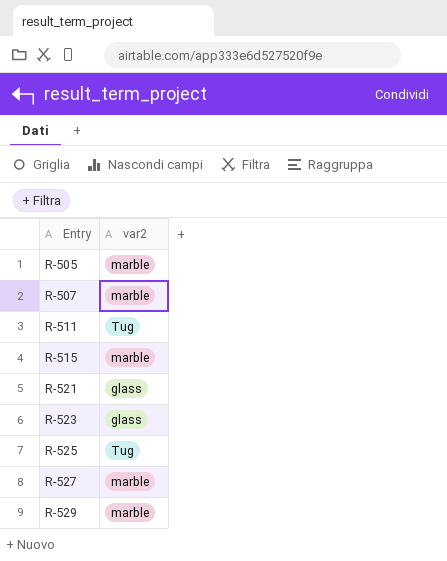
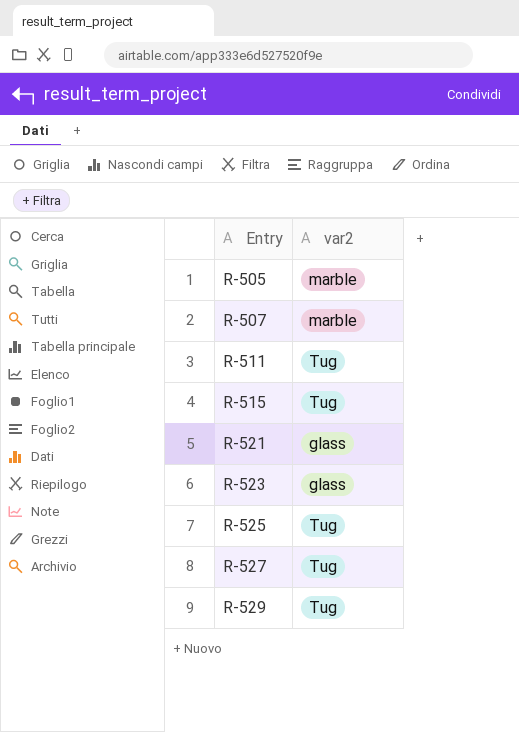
R-515 | var2: marble -> Tug
R-527 | var2: marble -> Tug
R-529 | var2: marble -> Tug

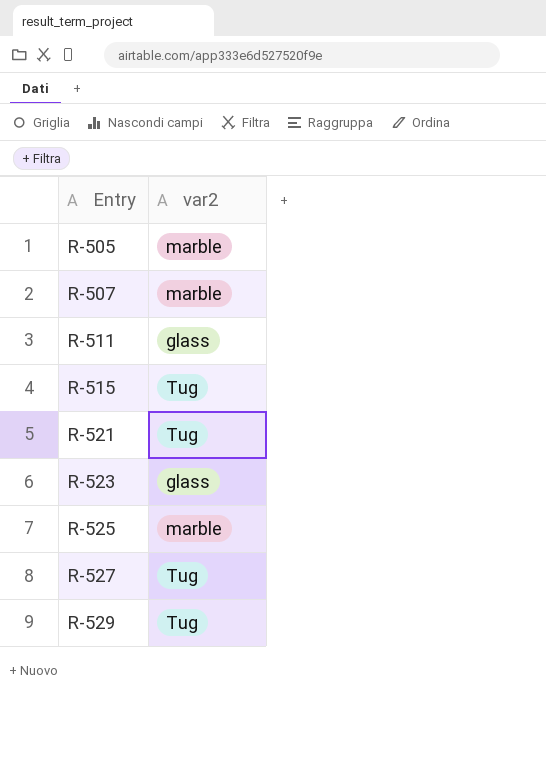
R-511 | var2: Tug -> glass
R-521 | var2: glass -> Tug
R-525 | var2: Tug -> marble

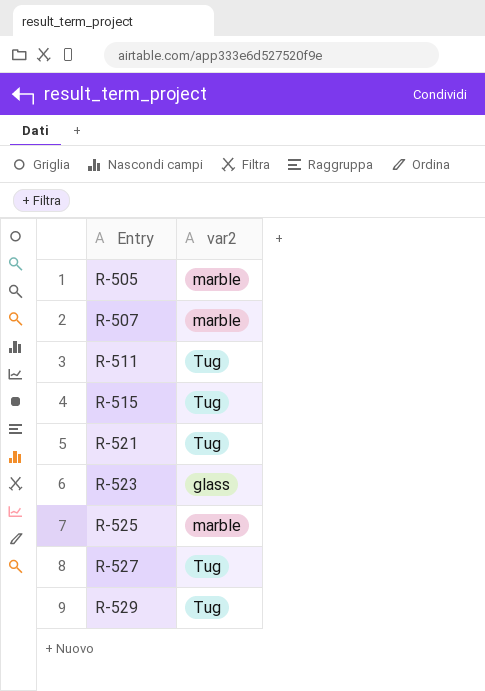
R-511 | var2: glass -> Tug

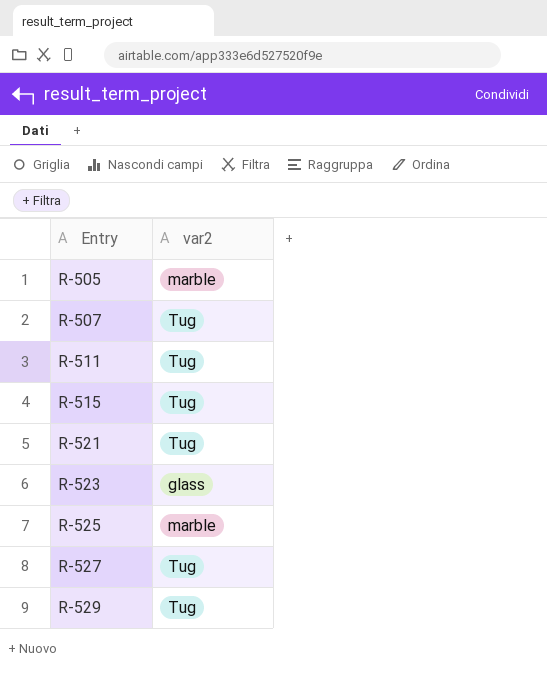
R-507 | var2: marble -> Tug

